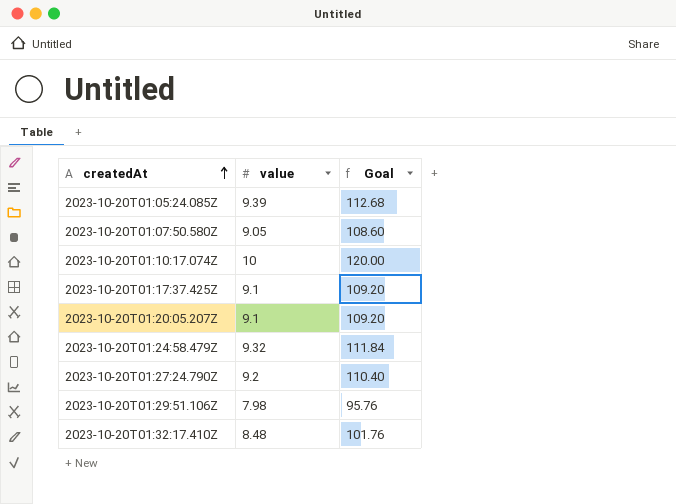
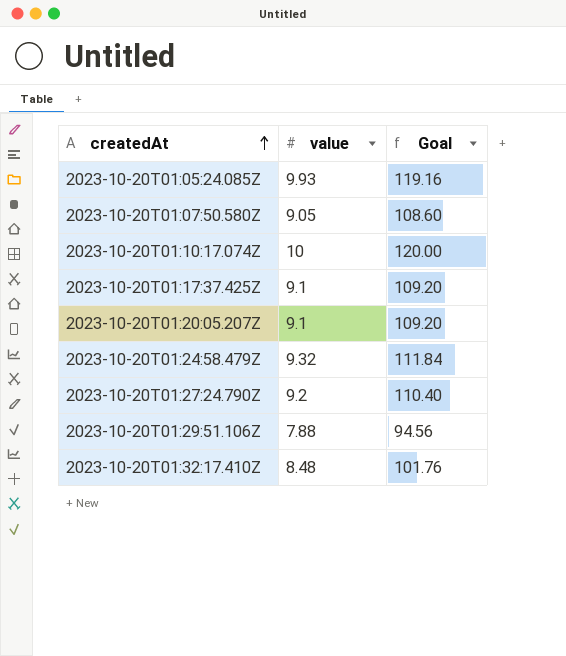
2023-10-20T01:05:24.085Z | value: 9.39 -> 9.93
2023-10-20T01:05:24.085Z | Goal: 112.68 -> 119.16
2023-10-20T01:29:51.106Z | value: 7.98 -> 7.88
2023-10-20T01:29:51.106Z | Goal: 95.76 -> 94.56

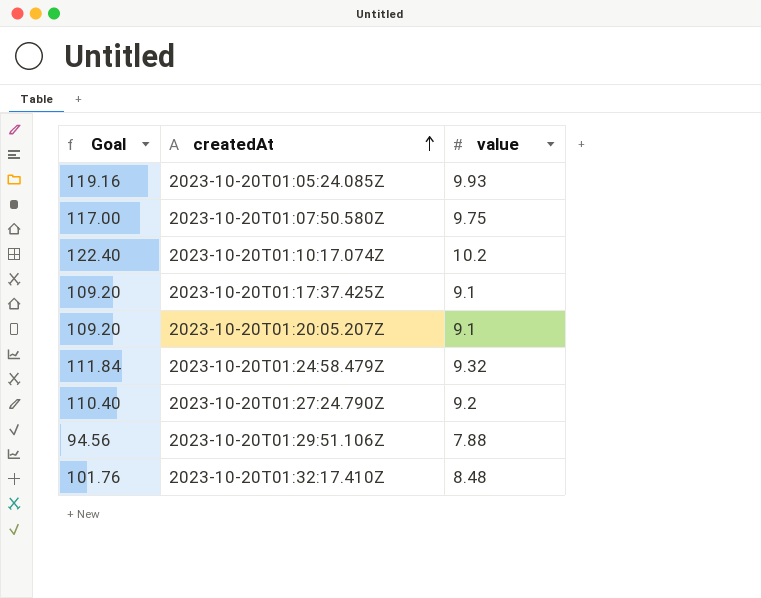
column Goal | position: 3 -> 1
2023-10-20T01:07:50.580Z | Goal: 108.60 -> 117.00
2023-10-20T01:07:50.580Z | value: 9.05 -> 9.75
2023-10-20T01:10:17.074Z | Goal: 120.00 -> 122.40
2023-10-20T01:10:17.074Z | value: 10 -> 10.2

